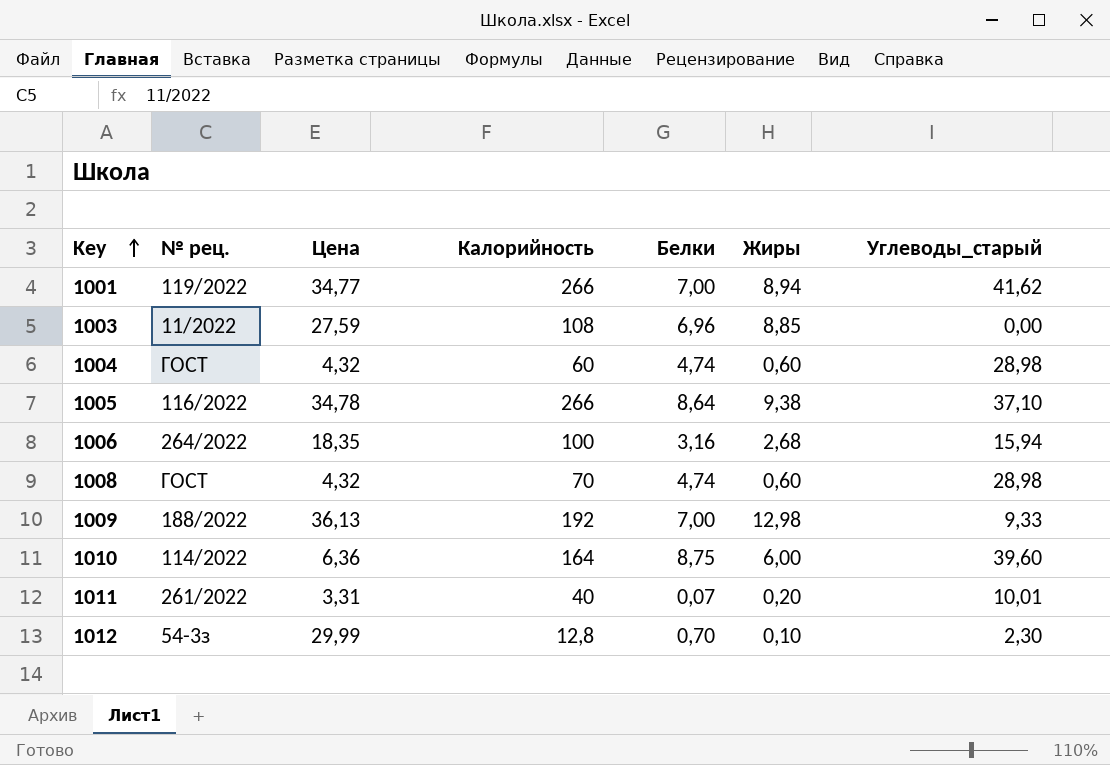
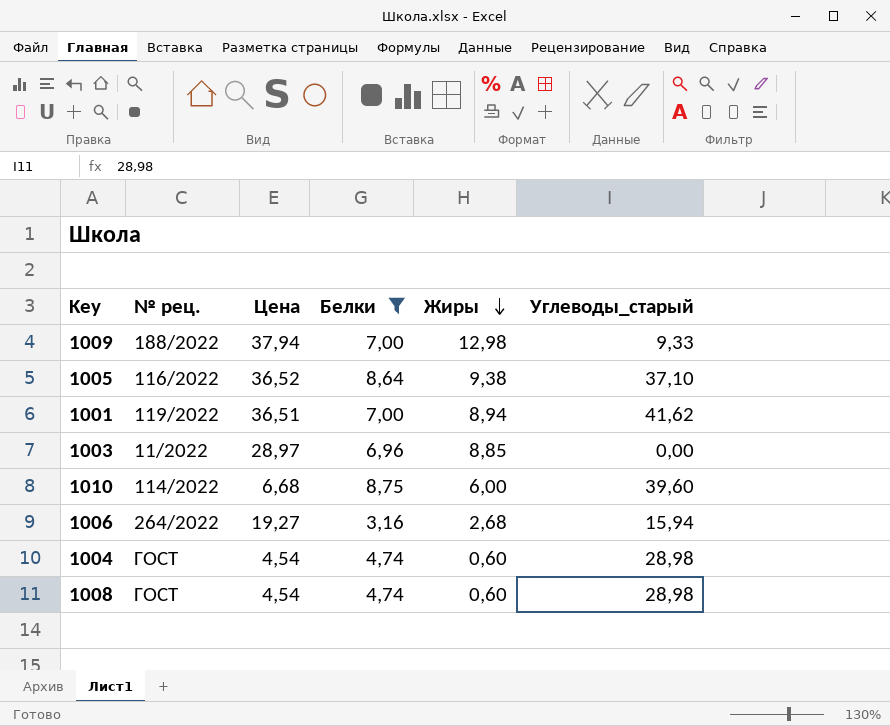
filter: none -> Белки >= 3,16
row order: Key ascending -> Жиры descending
column Калорийность | position: 4 -> none
1009 | Цена: 36,13 -> 37,94
1005 | Цена: 34,78 -> 36,52
1001 | Цена: 34,77 -> 36,51
1003 | Цена: 27,59 -> 28,97
1010 | Цена: 6,36 -> 6,68
1006 | Цена: 18,35 -> 19,27
1004 | Цена: 4,32 -> 4,54
1008 | Цена: 4,32 -> 4,54

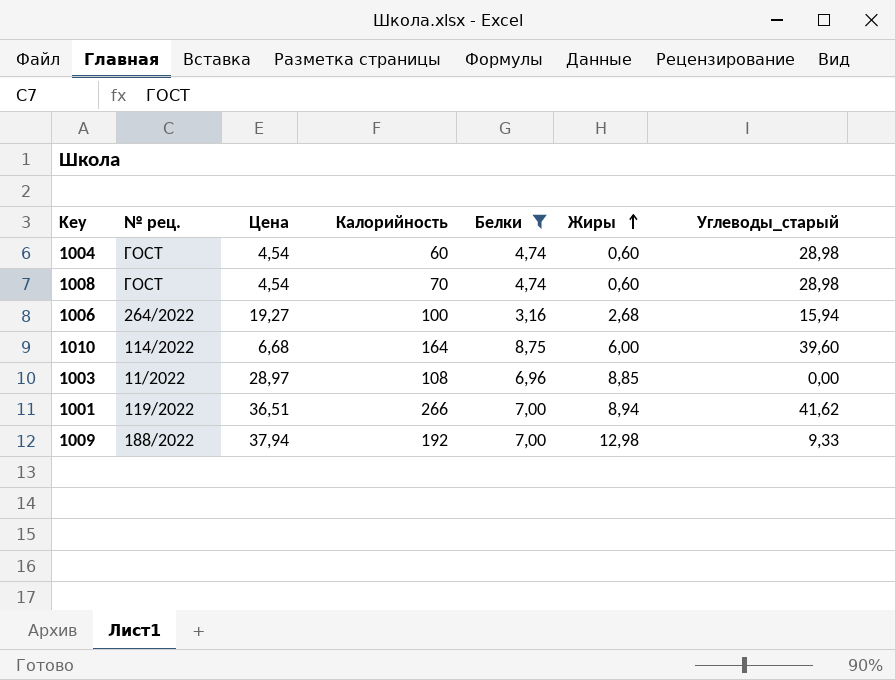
row order: Жиры descending -> Жиры ascending
column Калорийность | position: none -> 4
row 1005: 116/2022 | 36,52 | 8,64 | 9,38 | 37,10 -> none

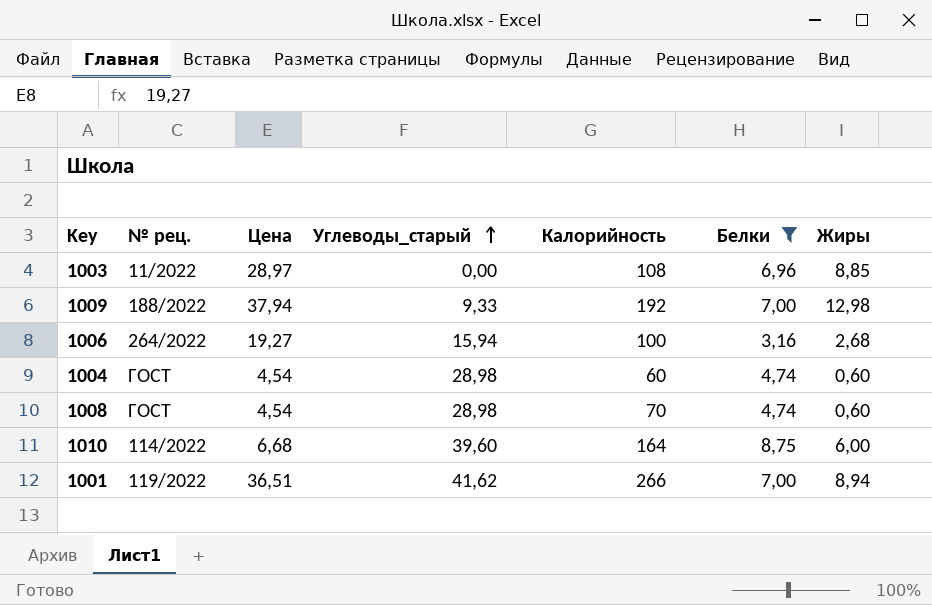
row order: Жиры ascending -> Углеводы_старый ascending
column Углеводы_старый | position: 7 -> 4

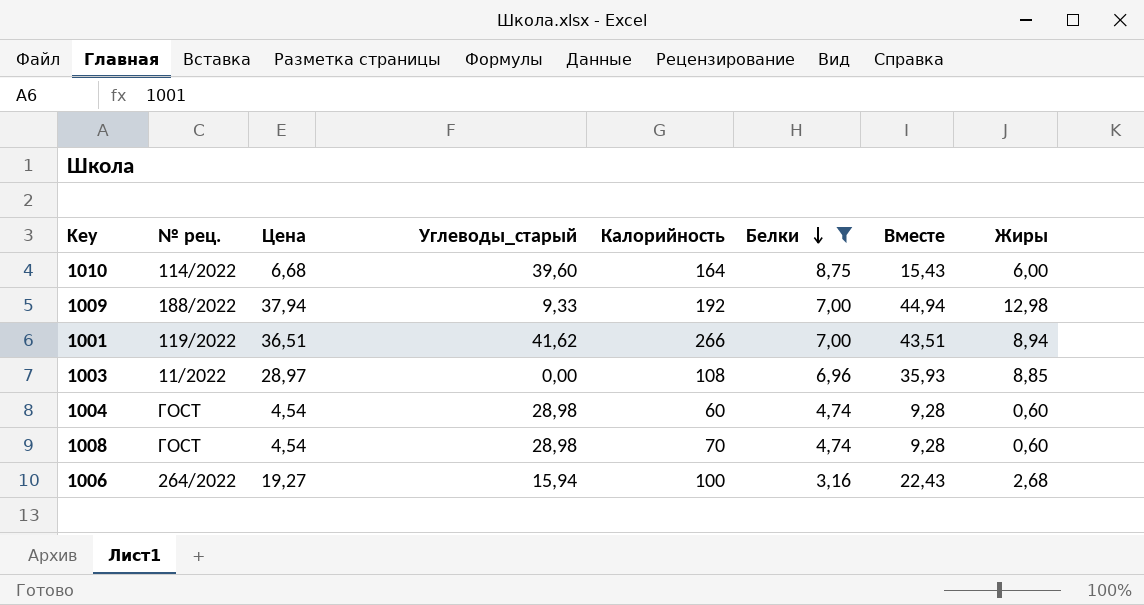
row order: Углеводы_старый ascending -> Белки descending
column Вместе | formula: none -> [Цена] + [Белки]

